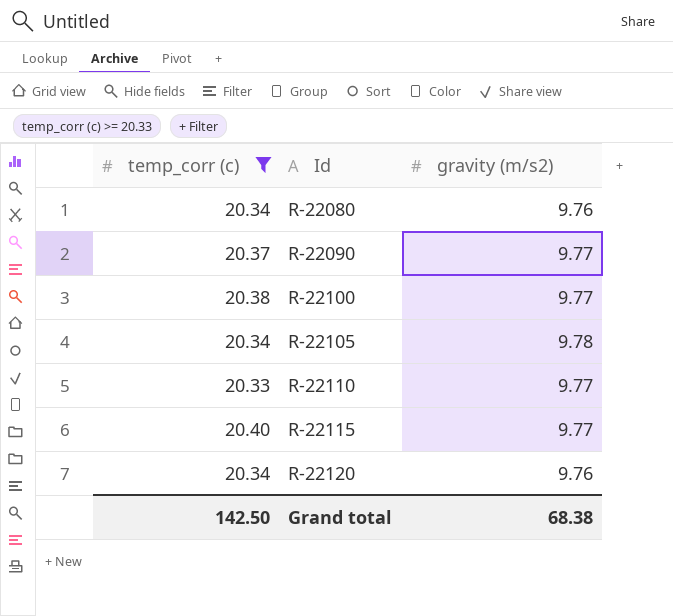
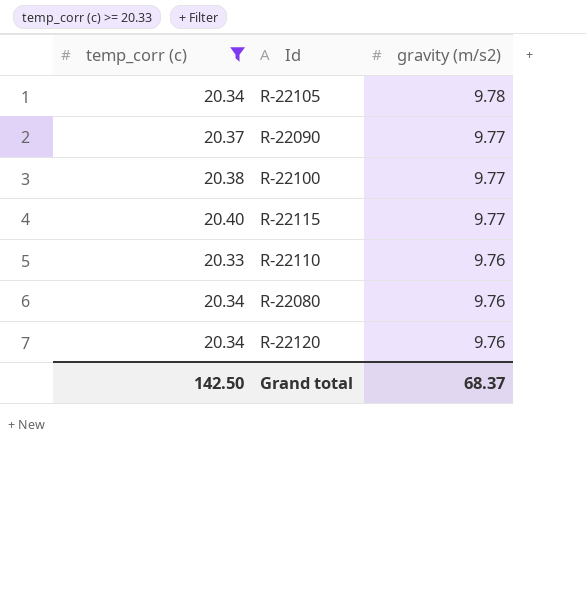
row order: Id ascending -> gravity (m/s2) descending
R-22110 | gravity (m/s2): 9.77 -> 9.76
Grand total | gravity (m/s2): 68.38 -> 68.37

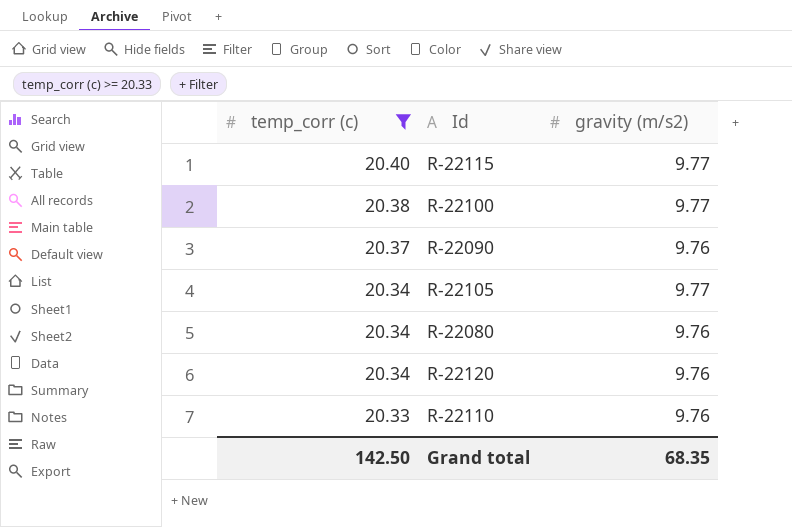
row order: gravity (m/s2) descending -> temp_corr (c) descending
R-22090 | gravity (m/s2): 9.77 -> 9.76
R-22105 | gravity (m/s2): 9.78 -> 9.77
Grand total | gravity (m/s2): 68.37 -> 68.35

